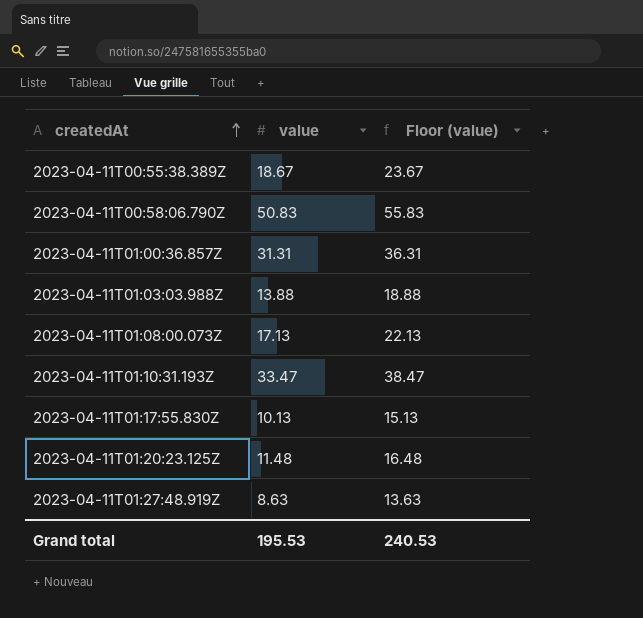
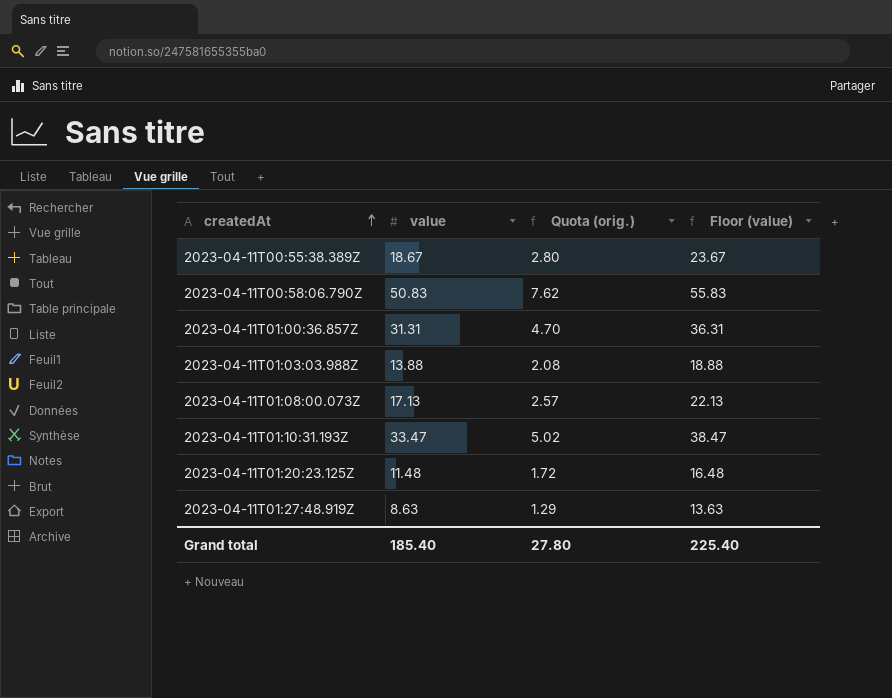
column Quota (orig.) | formula: none -> [value] * 0.15
row 2023-04-11T01:17:55.830Z: 10.13 | 15.13 -> none
Grand total | value: 195.53 -> 185.40
Grand total | Floor (value): 240.53 -> 225.40

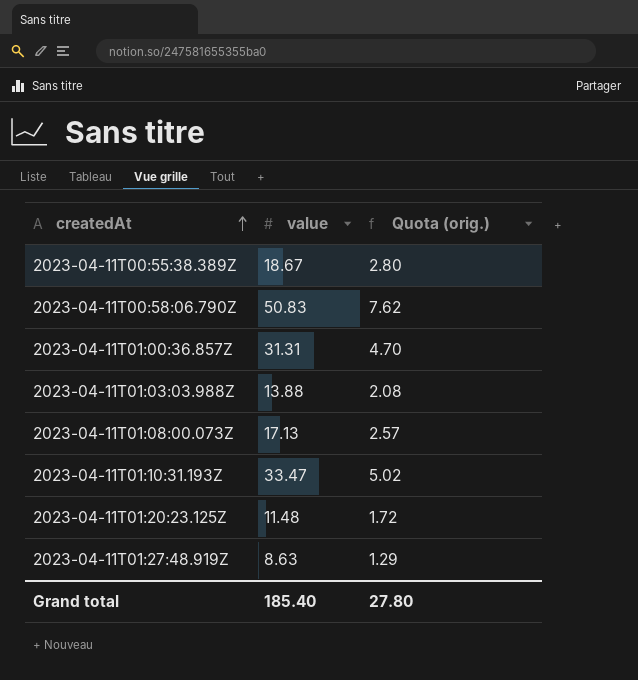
column Floor (value) | formula: [value] + 5 -> none

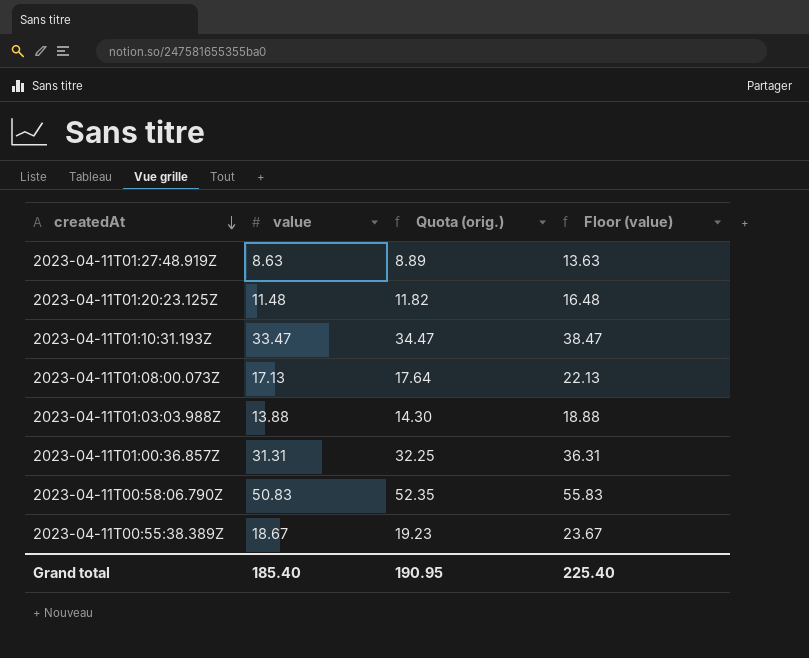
row order: createdAt ascending -> createdAt descending
column Quota (orig.) | formula: [value] * 0.15 -> [value] * 1.03
column Floor (value) | formula: none -> [value] + 5
Grand total | Quota (orig.): 27.80 -> 190.95

